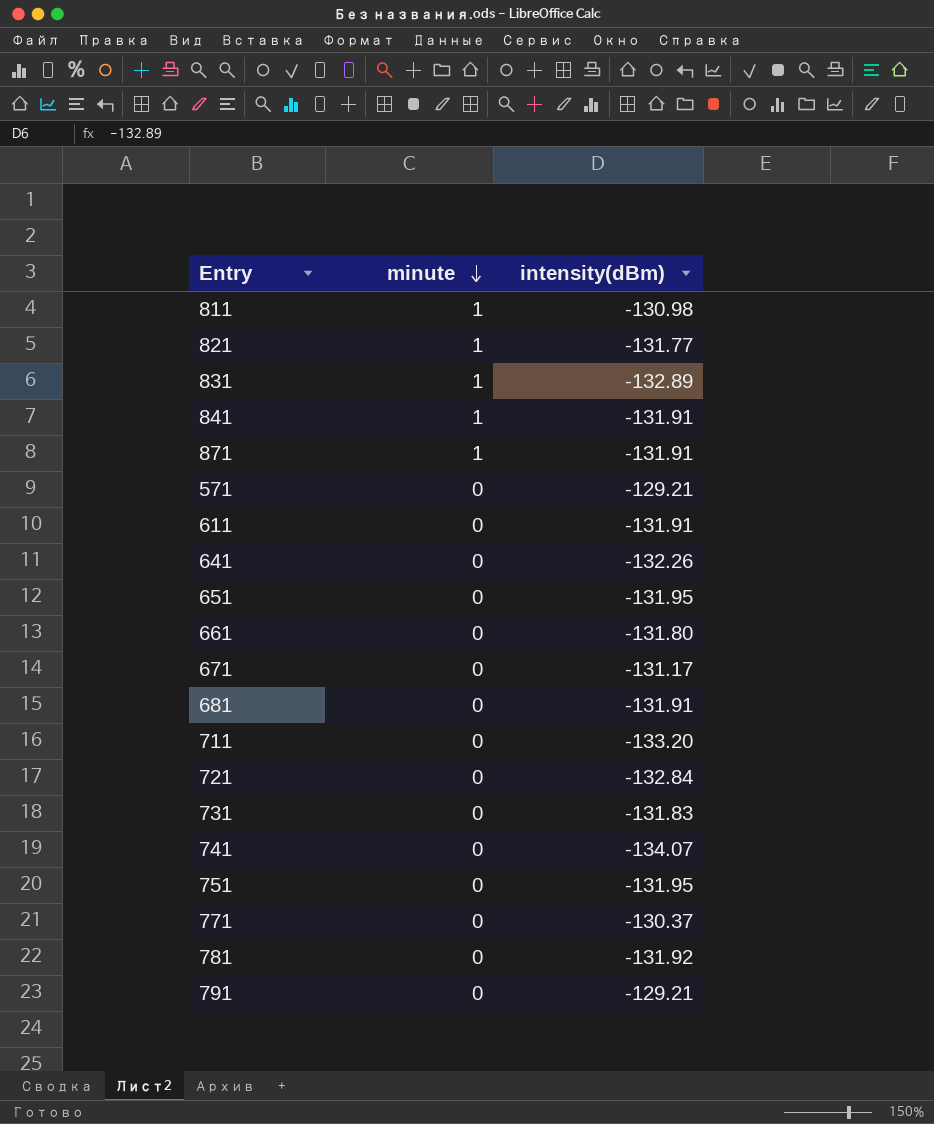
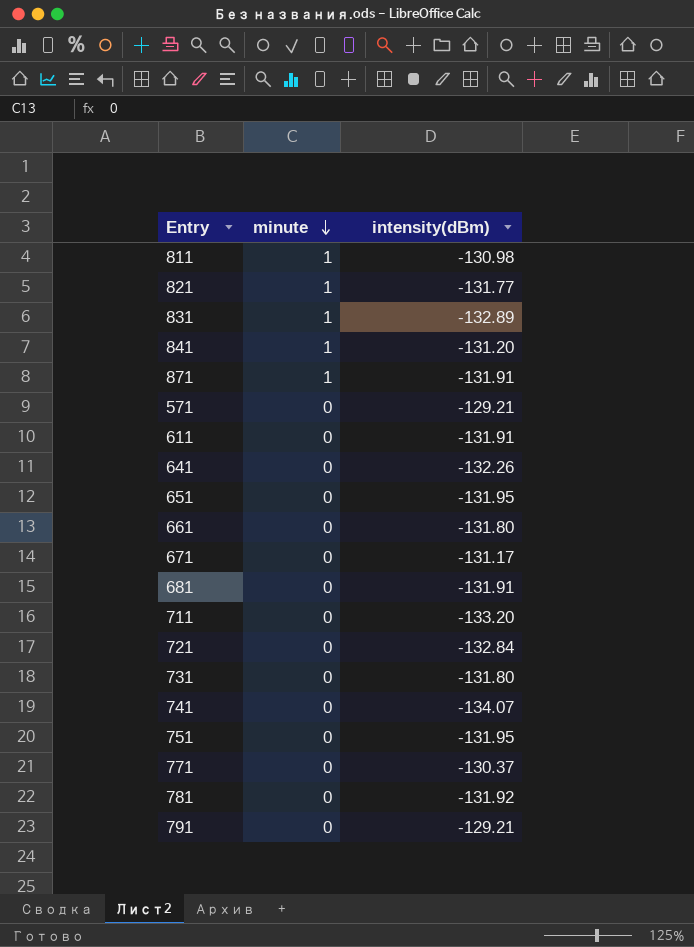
841 | intensity(dBm): -131.91 -> -131.20
731 | intensity(dBm): -131.83 -> -131.80

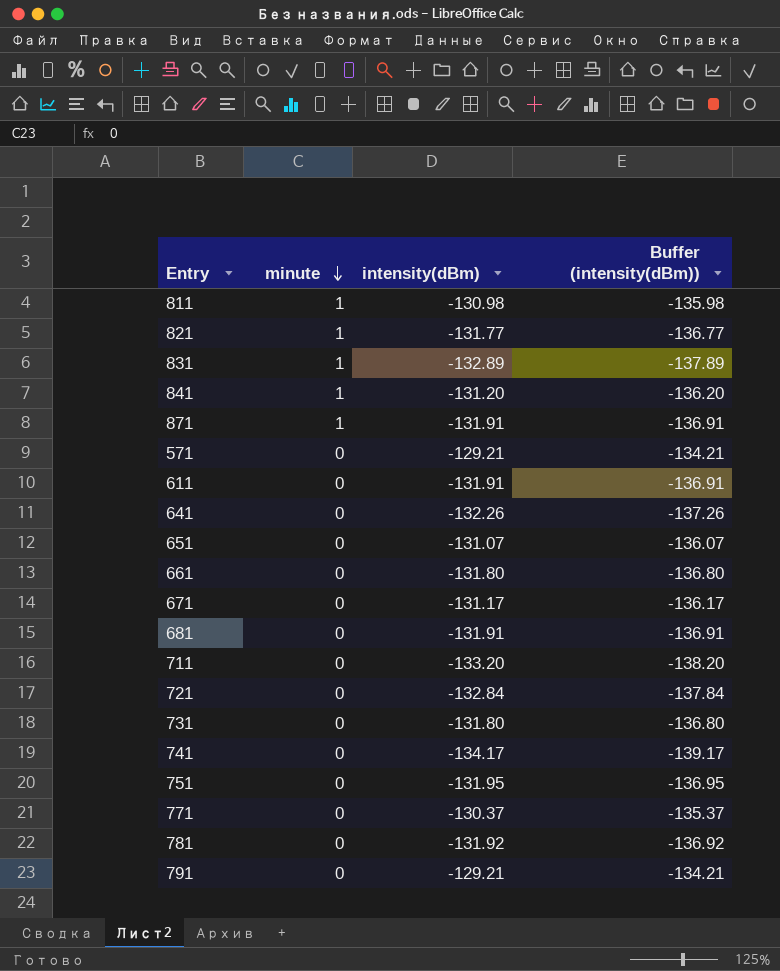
column Buffer (intensity(dBm)) | formula: none -> [intensity(dBm)] - 5
651 | intensity(dBm): -131.95 -> -131.07
741 | intensity(dBm): -134.07 -> -134.17

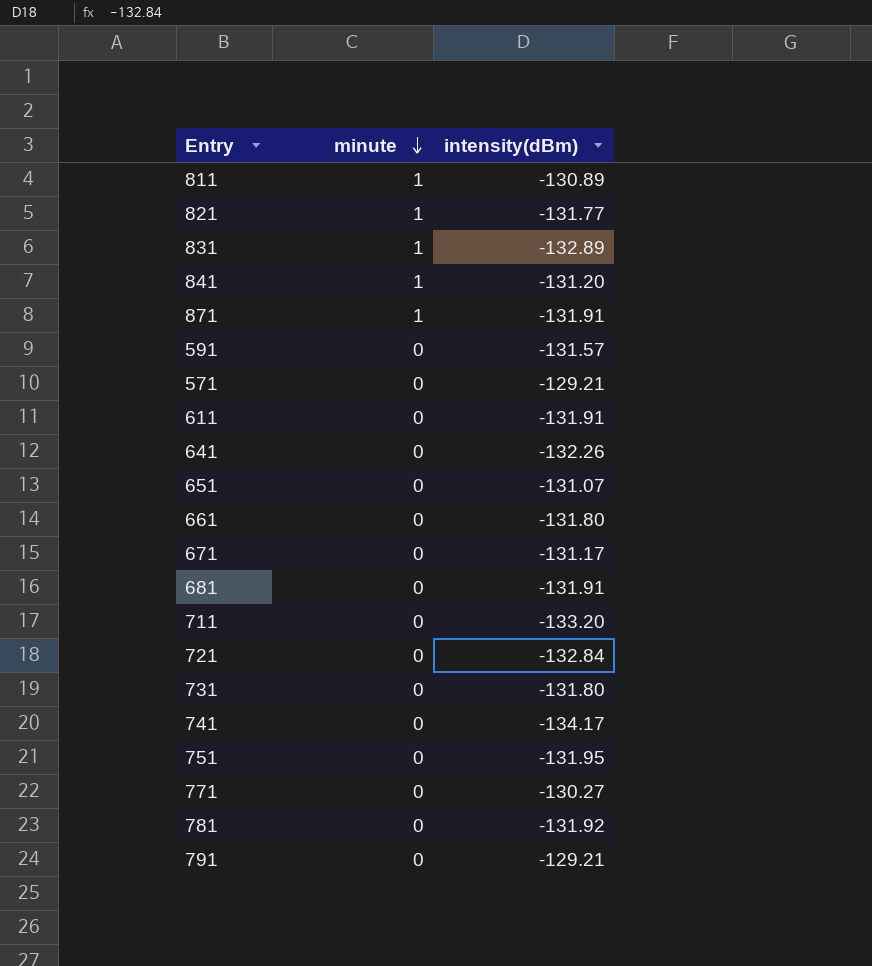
column Buffer (intensity(dBm)) | formula: [intensity(dBm)] - 5 -> none
811 | intensity(dBm): -130.98 -> -130.89
row 591: none -> 0 | -131.57
771 | intensity(dBm): -130.37 -> -130.27

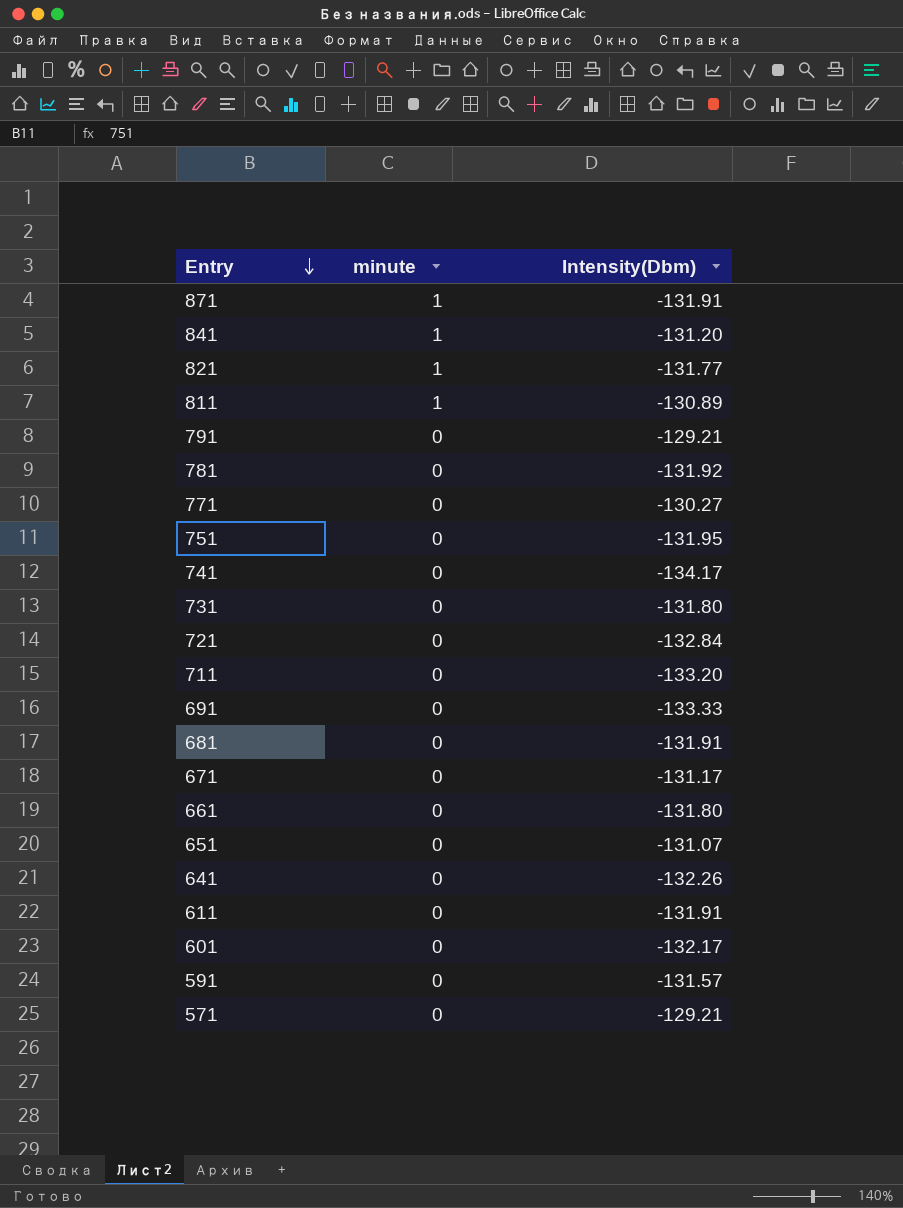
row order: minute descending -> Entry descending
column name: intensity(dBm) -> Intensity(Dbm)
row 831: 1 | -132.89 -> none
row 691: none -> 0 | -133.33
row 601: none -> 0 | -132.17

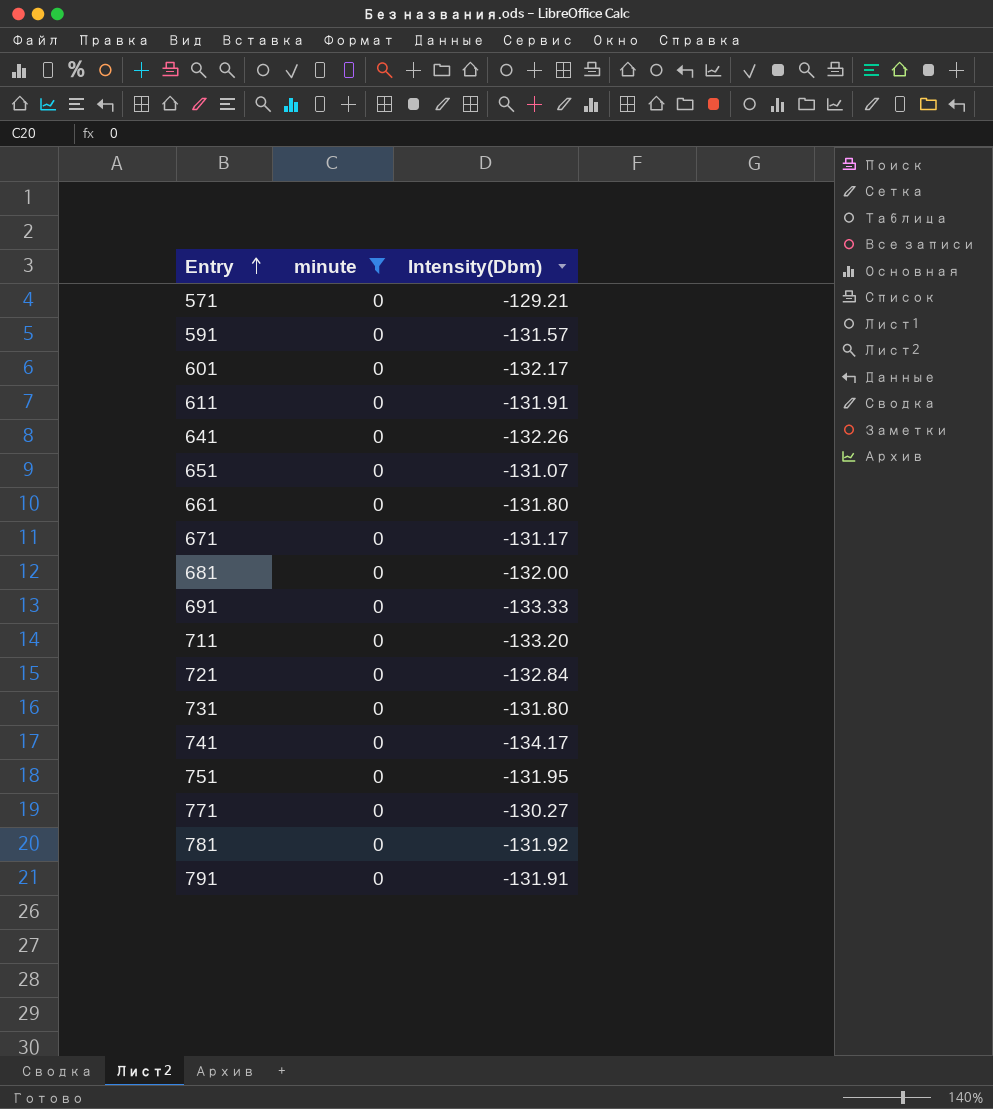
filter: none -> minute = 0
row order: Entry descending -> Entry ascending
681 | Intensity(Dbm): -131.91 -> -132.00
791 | Intensity(Dbm): -129.21 -> -131.91

